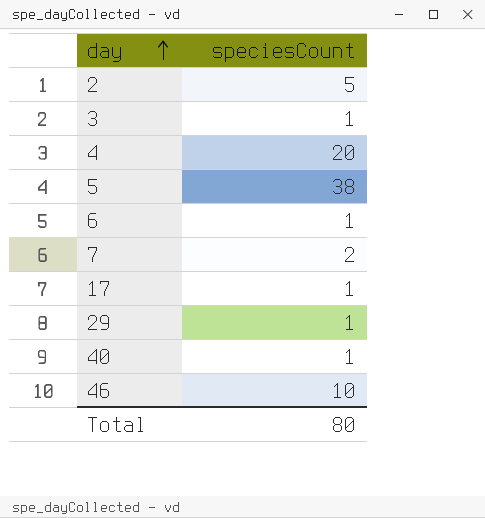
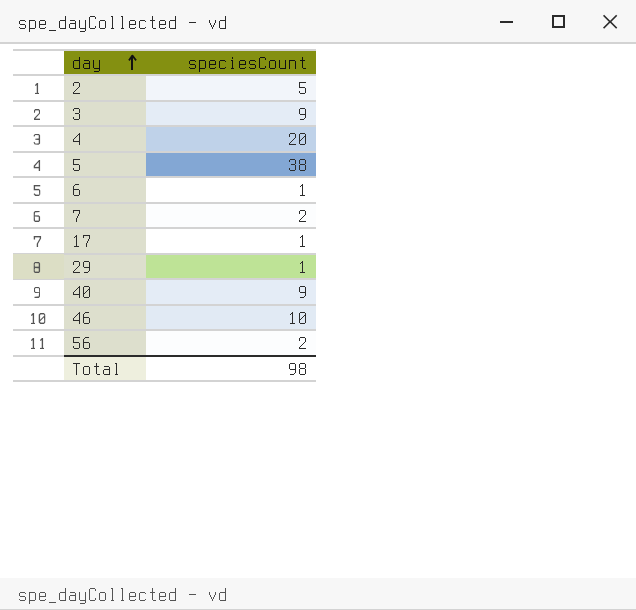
3 | speciesCount: 1 -> 9
40 | speciesCount: 1 -> 9
row 56: none -> 2
Total | speciesCount: 80 -> 98

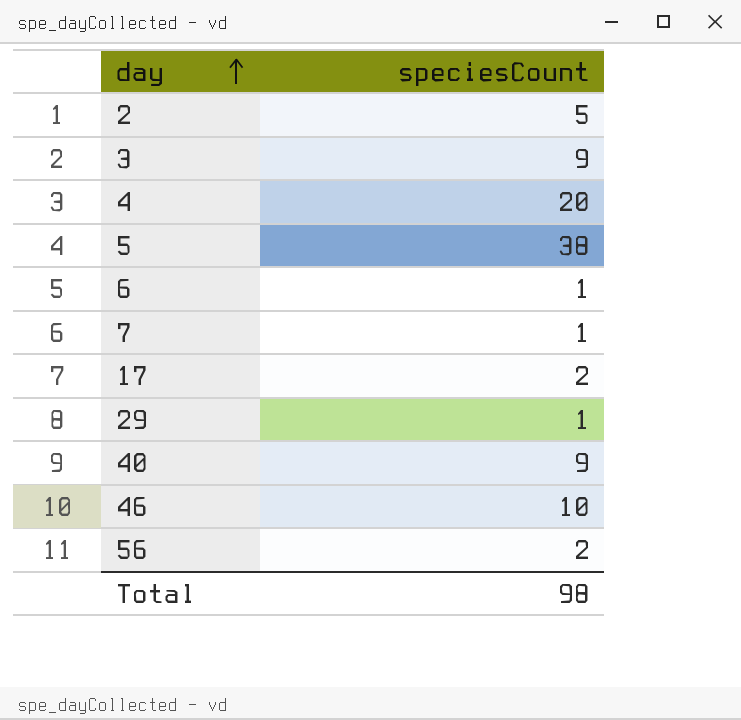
7 | speciesCount: 2 -> 1
17 | speciesCount: 1 -> 2

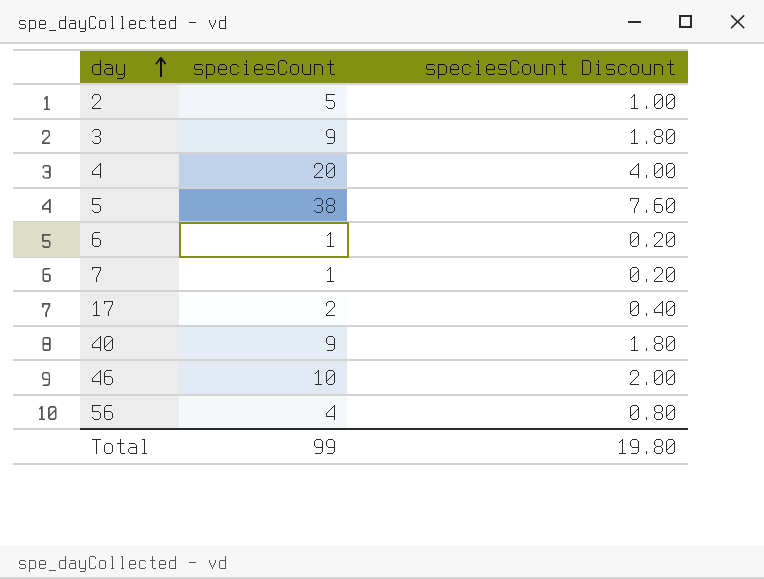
column speciesCount Discount | formula: none -> [speciesCount] * 0.2
row 29: 1 -> none
56 | speciesCount: 2 -> 4
Total | speciesCount: 98 -> 99

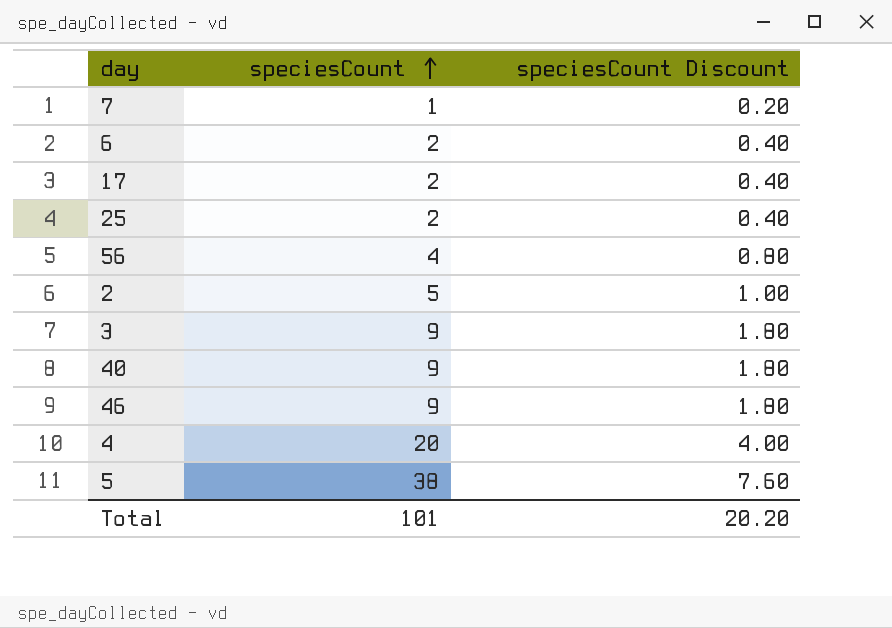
row order: day ascending -> speciesCount ascending
6 | speciesCount: 1 -> 2
6 | speciesCount Discount: 0.20 -> 0.40
row 25: none -> 2 | 0.40
46 | speciesCount: 10 -> 9
46 | speciesCount Discount: 2.00 -> 1.80
Total | speciesCount: 99 -> 101
Total | speciesCount Discount: 19.80 -> 20.20

